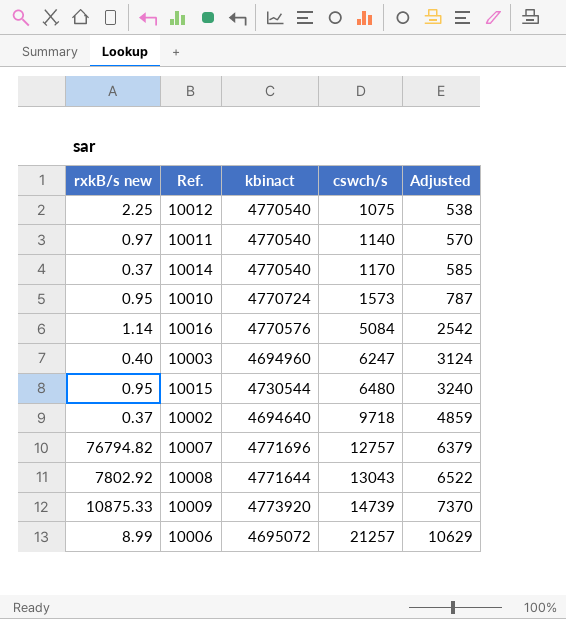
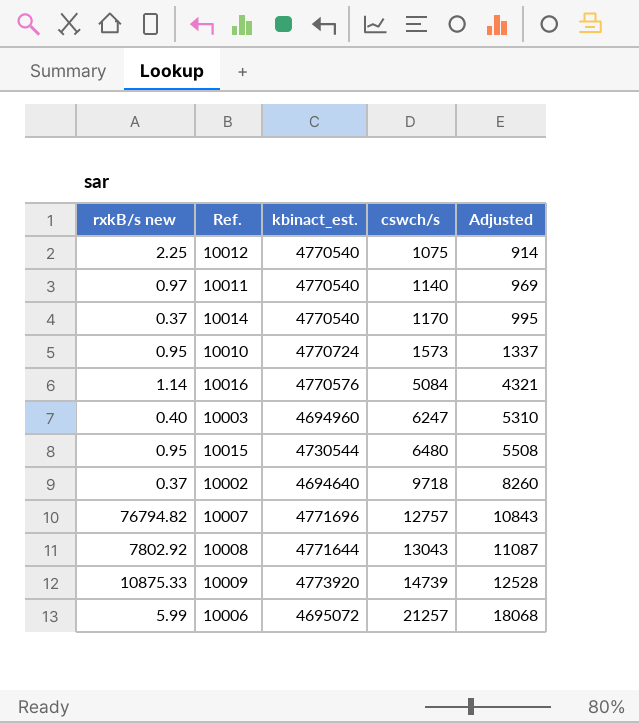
column name: kbinact -> kbinact_est.
column Adjusted | formula: [cswch/s] * 0.5 -> [cswch/s] * 0.85
10006 | rxkB/s new: 8.99 -> 5.99

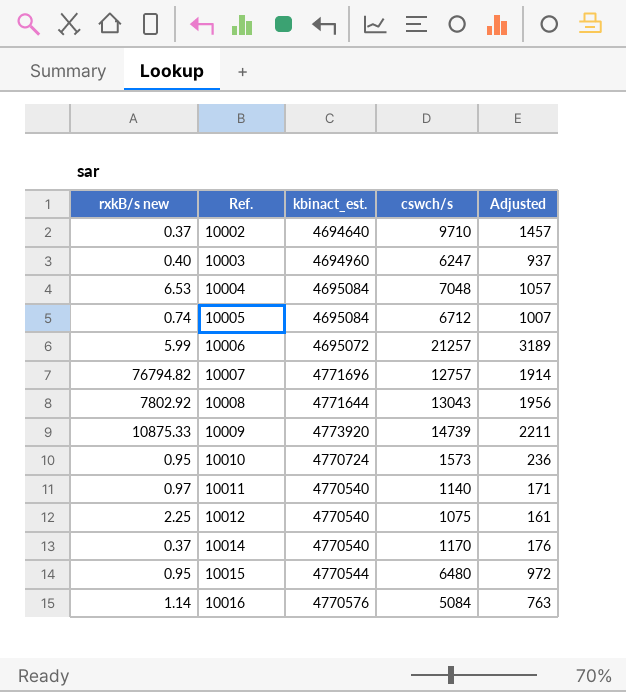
row order: cswch/s ascending -> Ref. ascending
column Adjusted | formula: [cswch/s] * 0.85 -> [cswch/s] * 0.15
10002 | cswch/s: 9718 -> 9710
row 10004: none -> 6.53 | 4695084 | 7048 | 1057
row 10005: none -> 0.74 | 4695084 | 6712 | 1007
10015 | kbinact_est.: 4730544 -> 4770544

